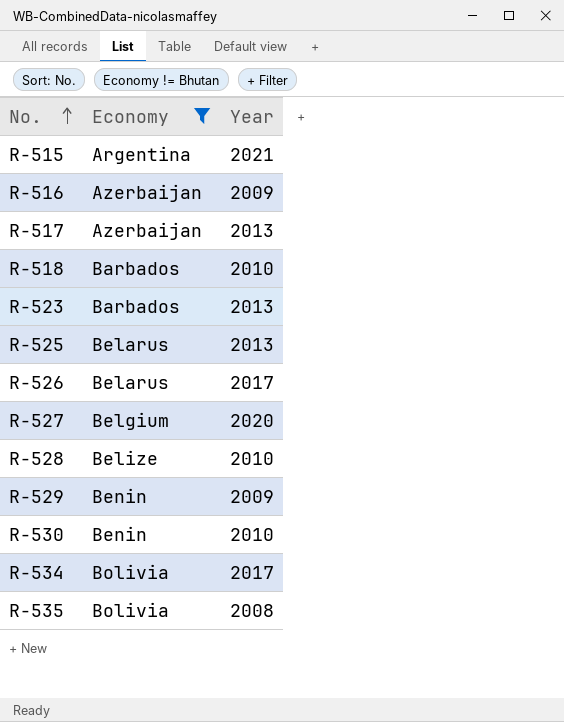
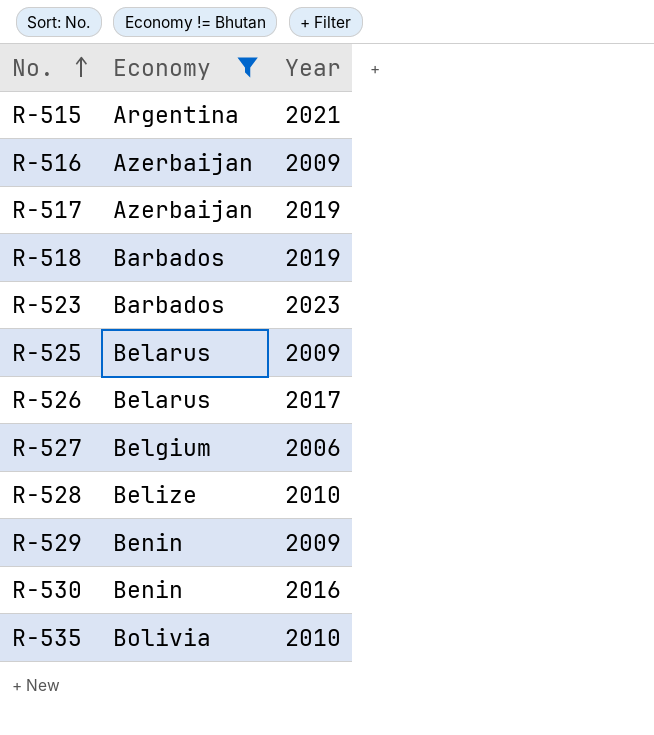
row R-534: Bolivia | 2017 -> none
R-517 | Year: 2013 -> 2019
R-518 | Year: 2010 -> 2019
R-523 | Year: 2013 -> 2023
R-525 | Year: 2013 -> 2009
R-527 | Year: 2020 -> 2006
R-530 | Year: 2010 -> 2016
R-535 | Year: 2008 -> 2010

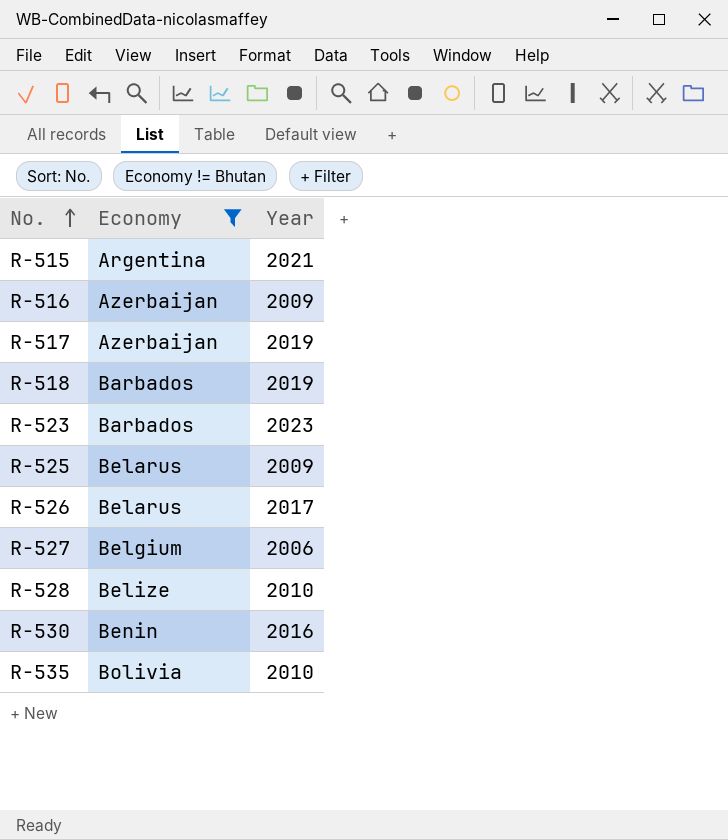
row R-529: Benin | 2009 -> none

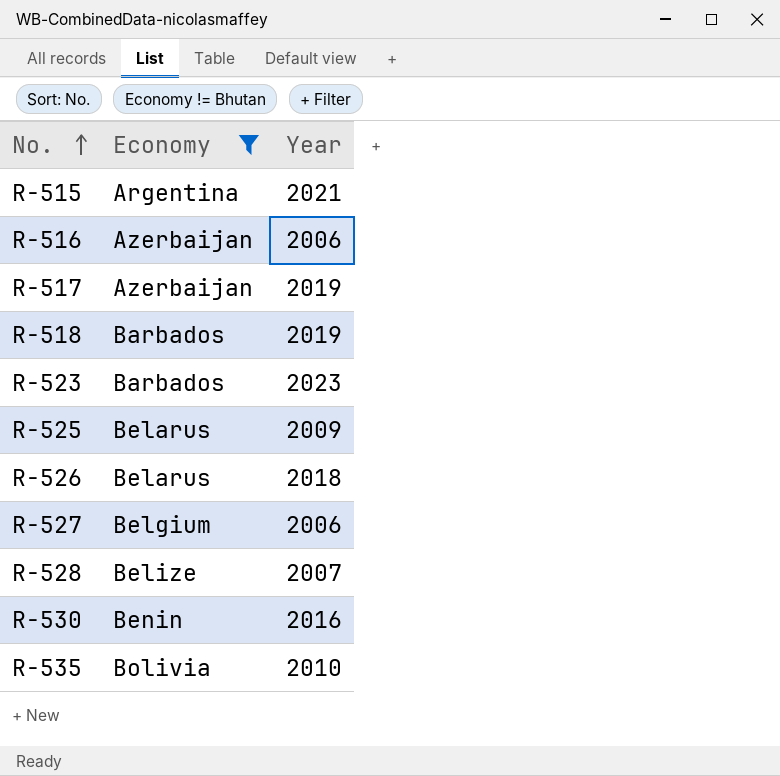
R-516 | Year: 2009 -> 2006
R-526 | Year: 2017 -> 2018
R-528 | Year: 2010 -> 2007

